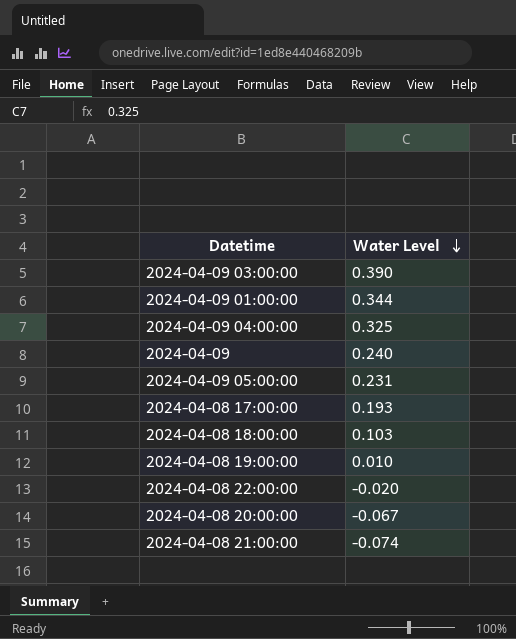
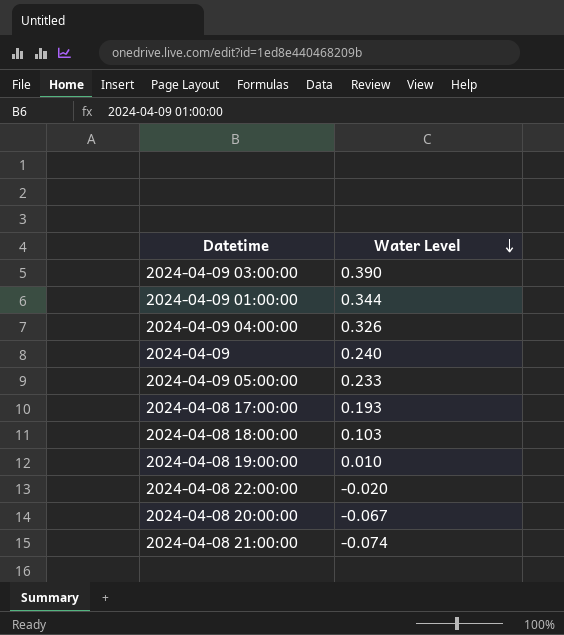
2024-04-09 04:00:00 | Water Level: 0.325 -> 0.326
2024-04-09 05:00:00 | Water Level: 0.231 -> 0.233

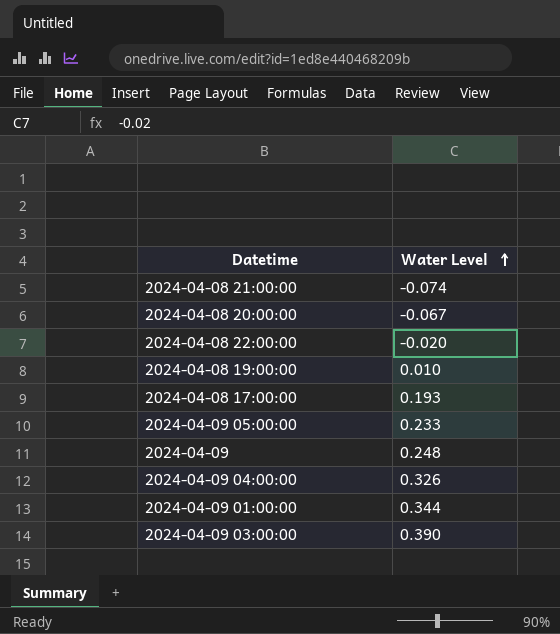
row order: Water Level descending -> Water Level ascending
row 2024-04-08 18:00:00: 0.103 -> none
2024-04-09 | Water Level: 0.240 -> 0.248

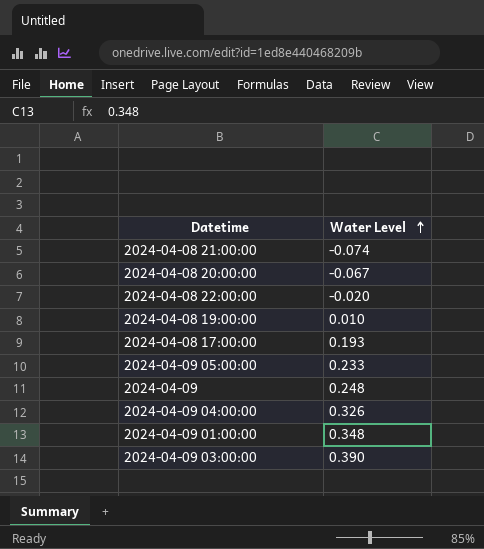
2024-04-09 01:00:00 | Water Level: 0.344 -> 0.348

